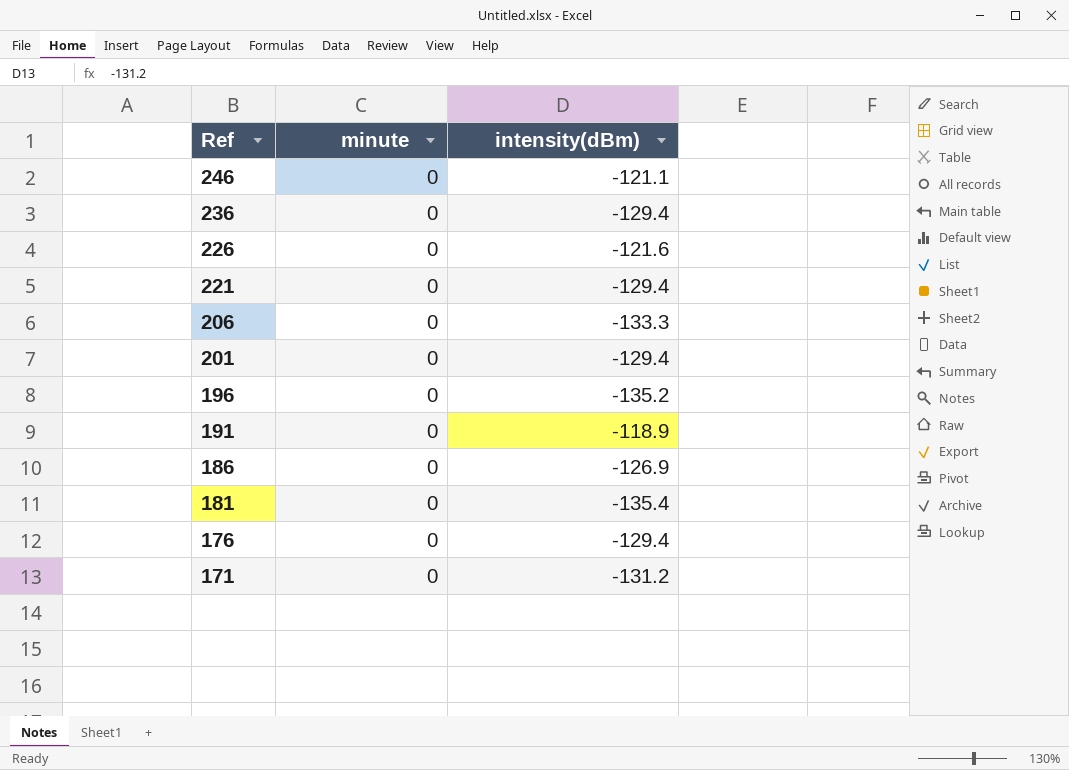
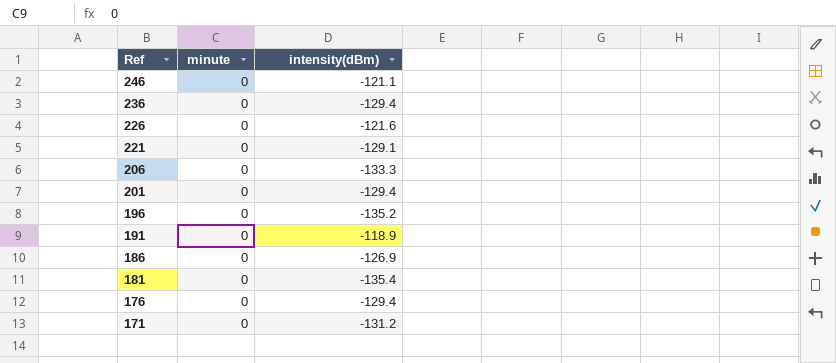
221 | intensity(dBm): -129.4 -> -129.1

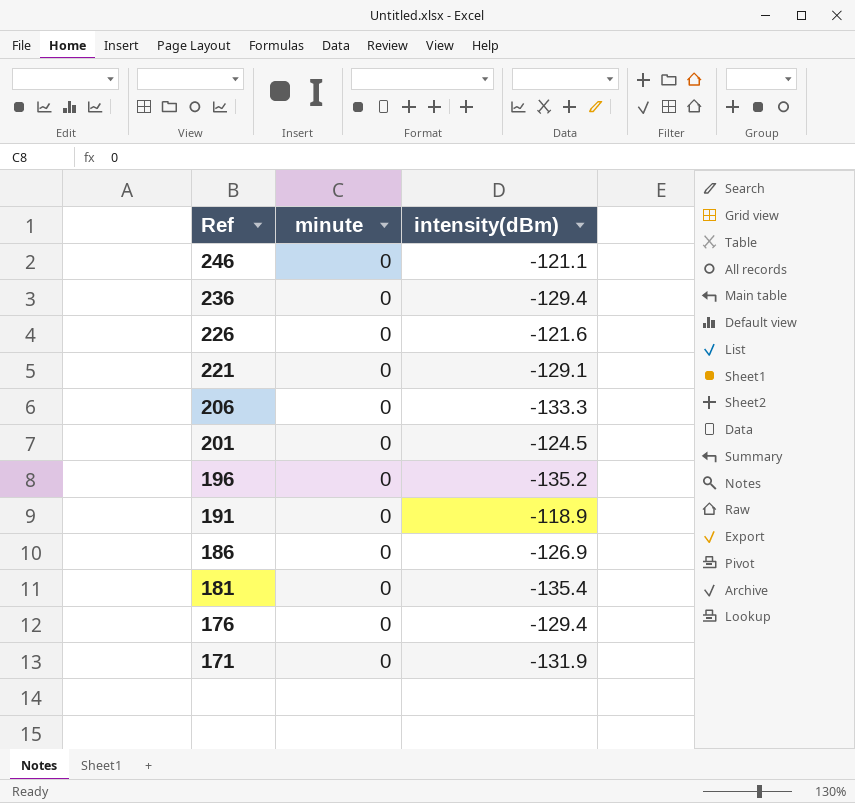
201 | intensity(dBm): -129.4 -> -124.5
171 | intensity(dBm): -131.2 -> -131.9

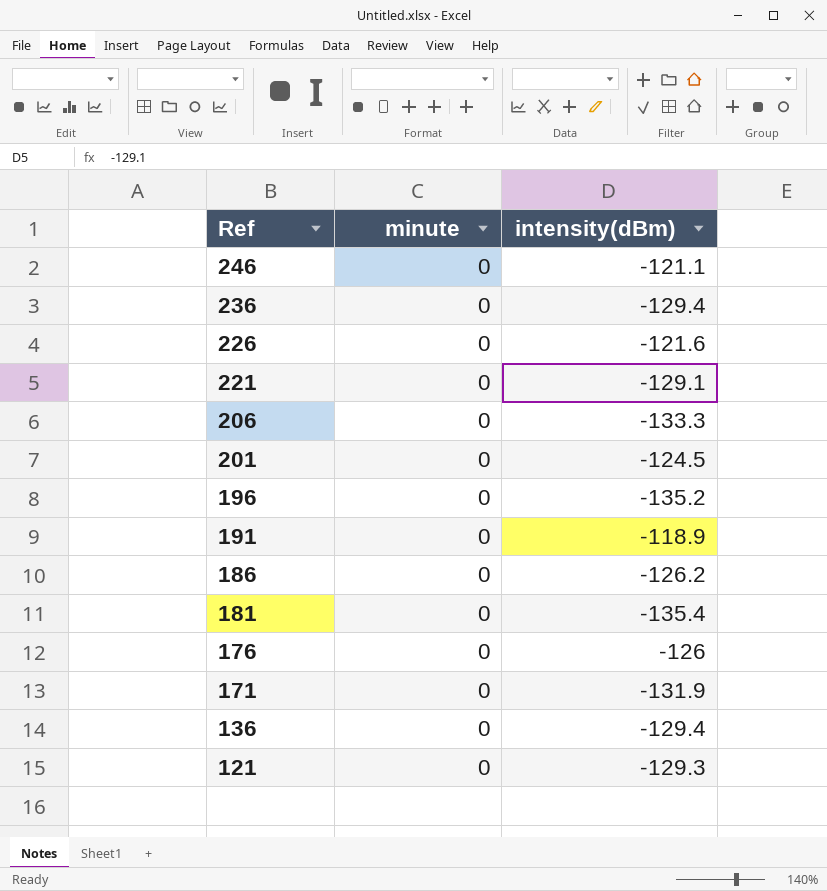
186 | intensity(dBm): -126.9 -> -126.2
176 | intensity(dBm): -129.4 -> -126
row 136: none -> 0 | -129.4
row 121: none -> 0 | -129.3

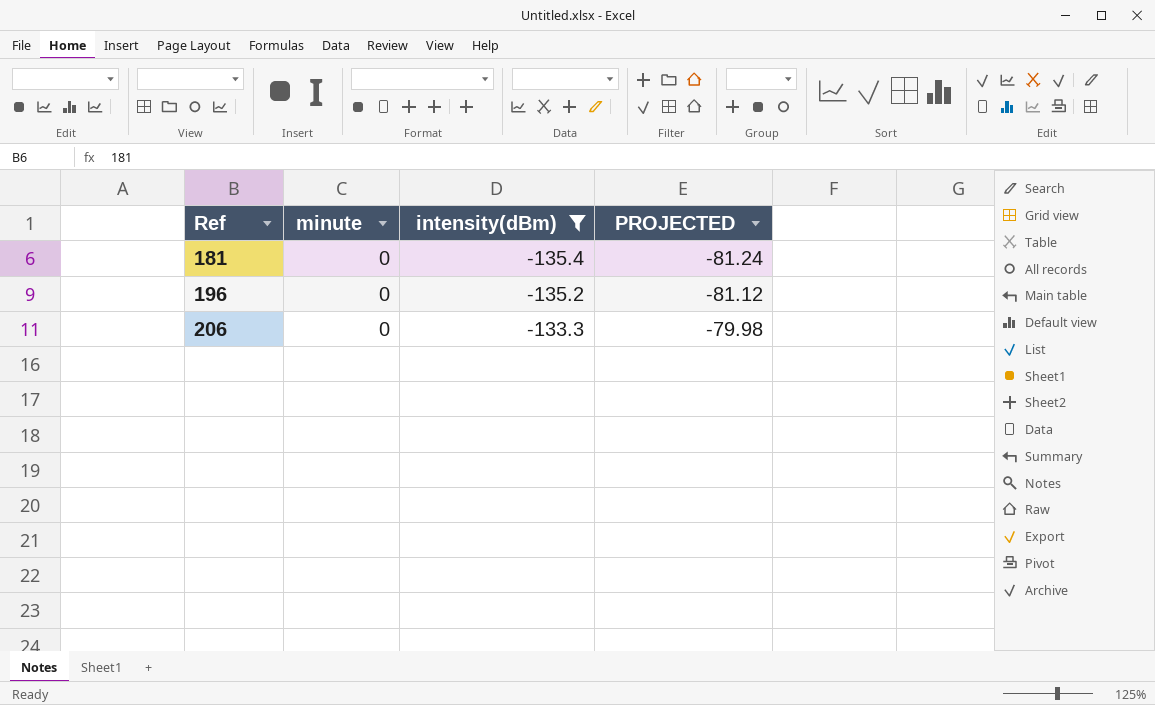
filter: none -> intensity(dBm) <= -133.3
row order: Ref descending -> Ref ascending
column PROJECTED | formula: none -> [intensity(dBm)] * 0.6

